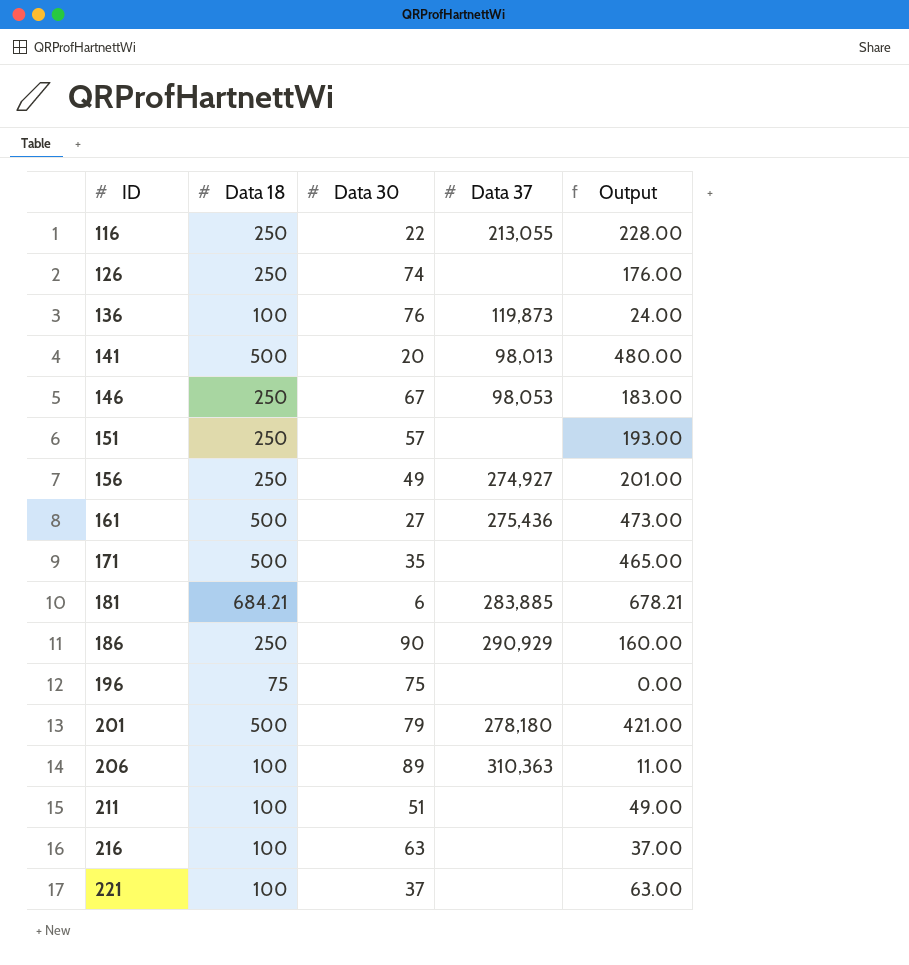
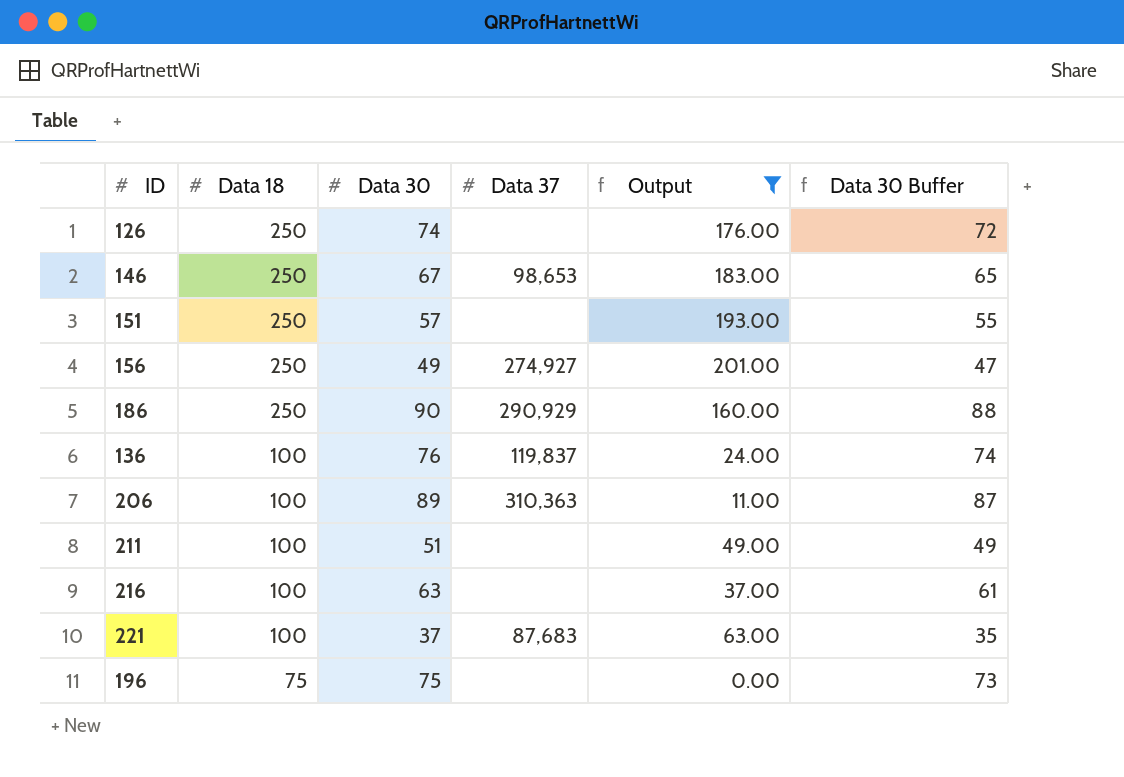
filter: none -> Output <= 201.00
row order: ID ascending -> Data 18 descending
column Data 30 Buffer | formula: none -> [Data 30] - 2
146 | Data 37: 98,053 -> 98,653
136 | Data 37: 119,873 -> 119,837
221 | Data 37: none -> 87,683

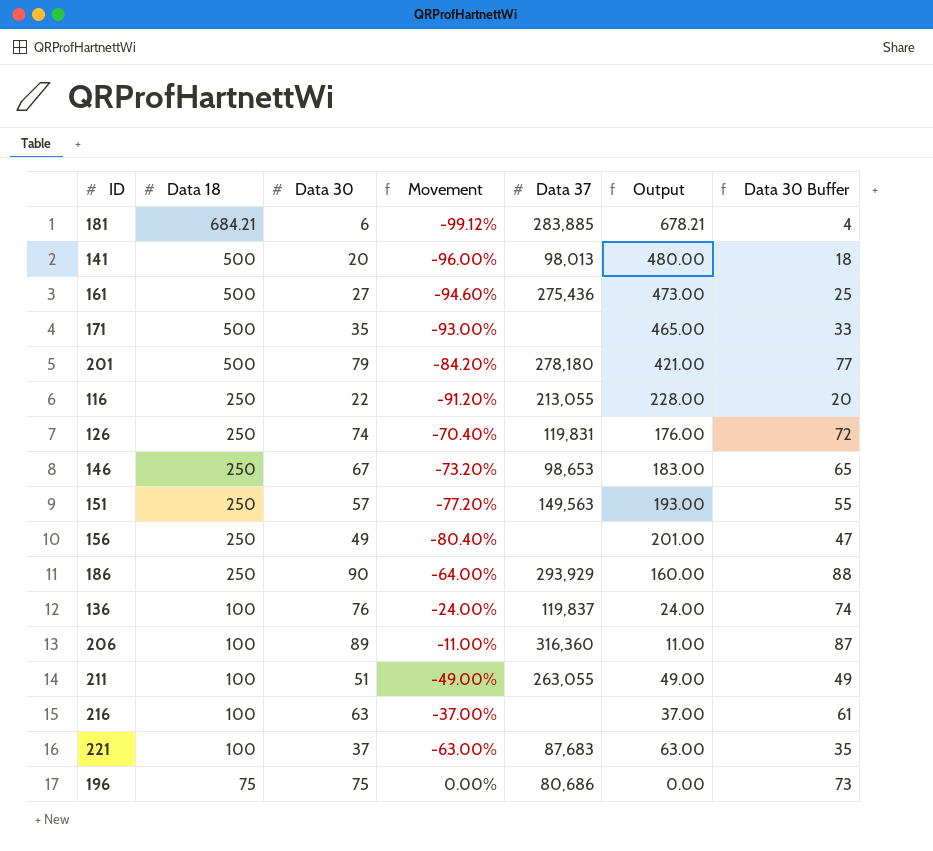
filter: Output <= 201.00 -> none
column Movement | formula: none -> ([Data 30] - [Data 18]) / [Data 18]
126 | Data 37: none -> 119,831
151 | Data 37: none -> 149,563
156 | Data 37: 274,927 -> none
186 | Data 37: 290,929 -> 293,929
206 | Data 37: 310,363 -> 316,360
211 | Data 37: none -> 263,055
196 | Data 37: none -> 80,686

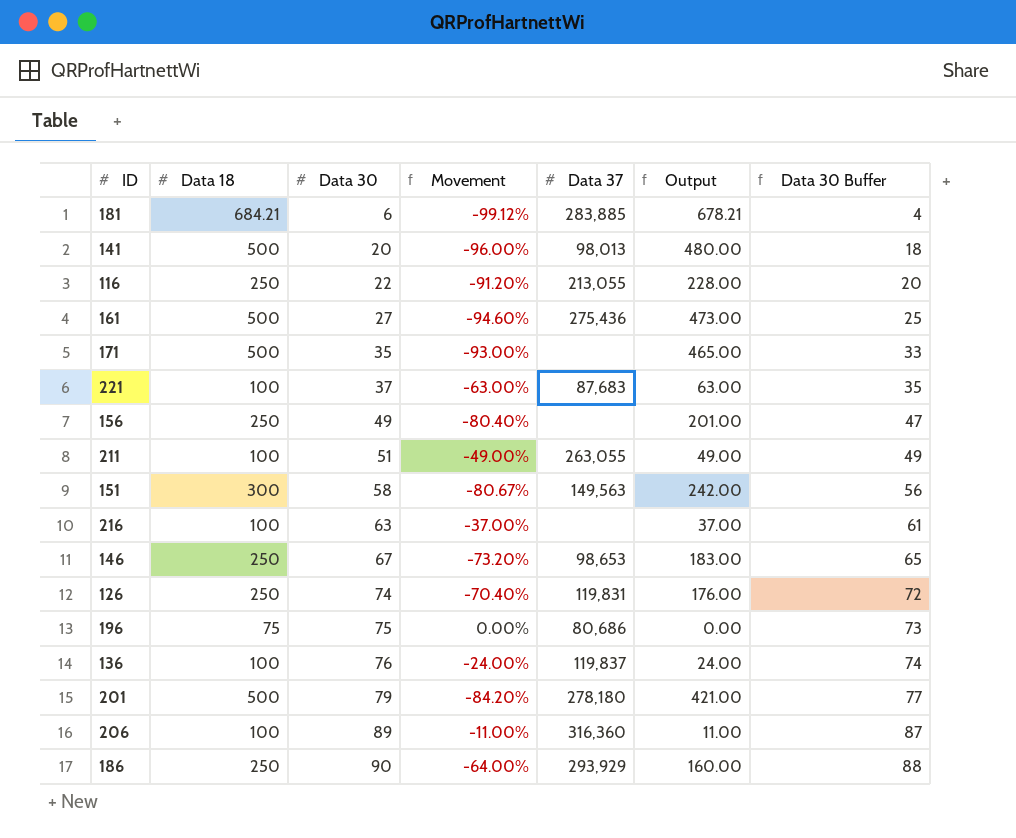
row order: Data 18 descending -> Data 30 ascending
151 | Data 18: 250 -> 300
151 | Data 30: 57 -> 58
151 | Movement: -77.20% -> -80.67%
151 | Output: 193.00 -> 242.00
151 | Data 30 Buffer: 55 -> 56

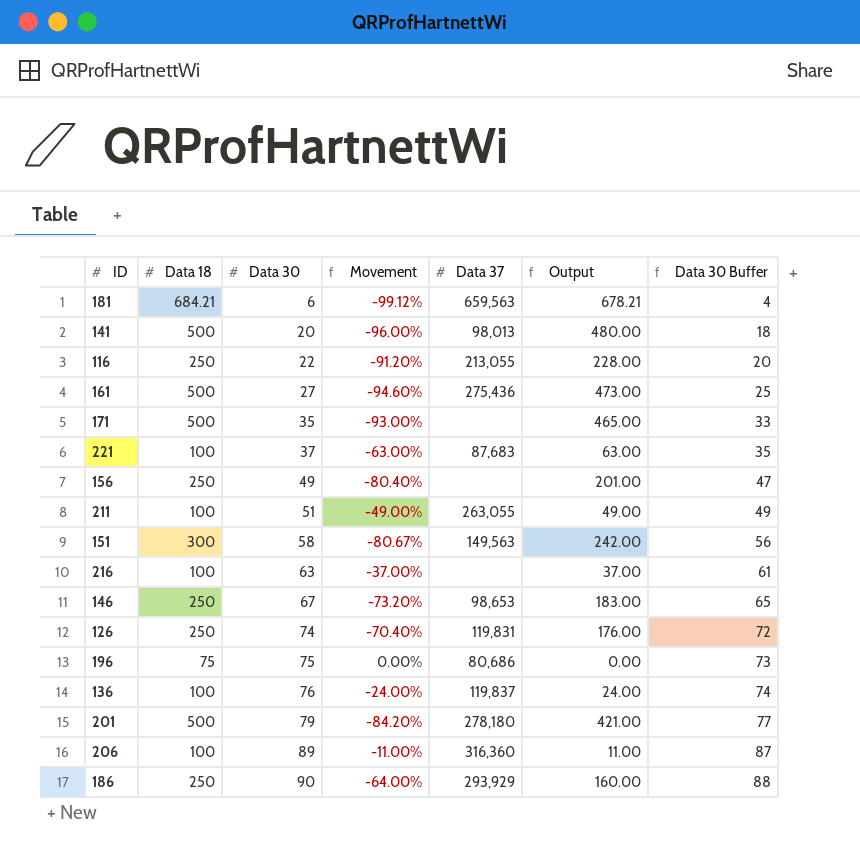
181 | Data 37: 283,885 -> 659,563

